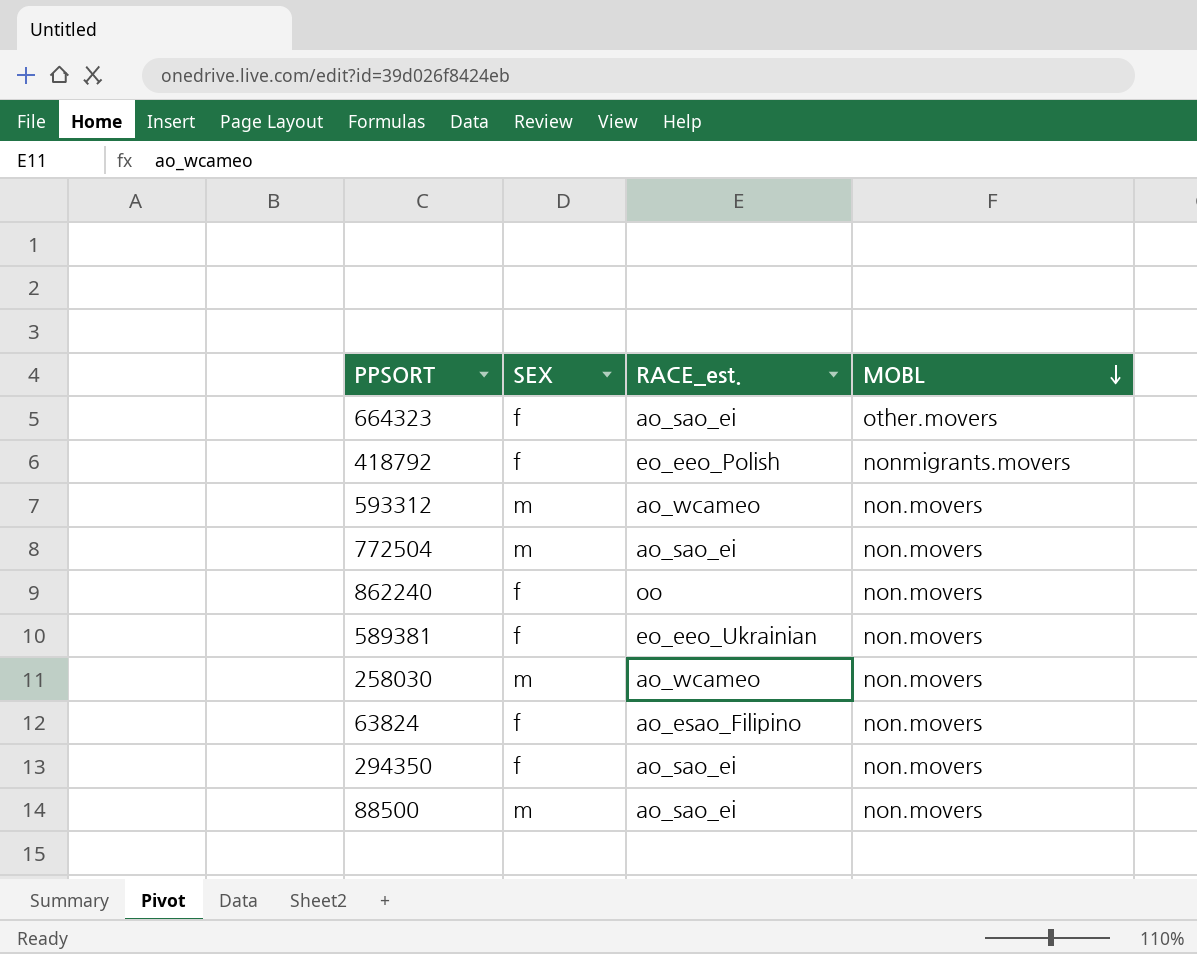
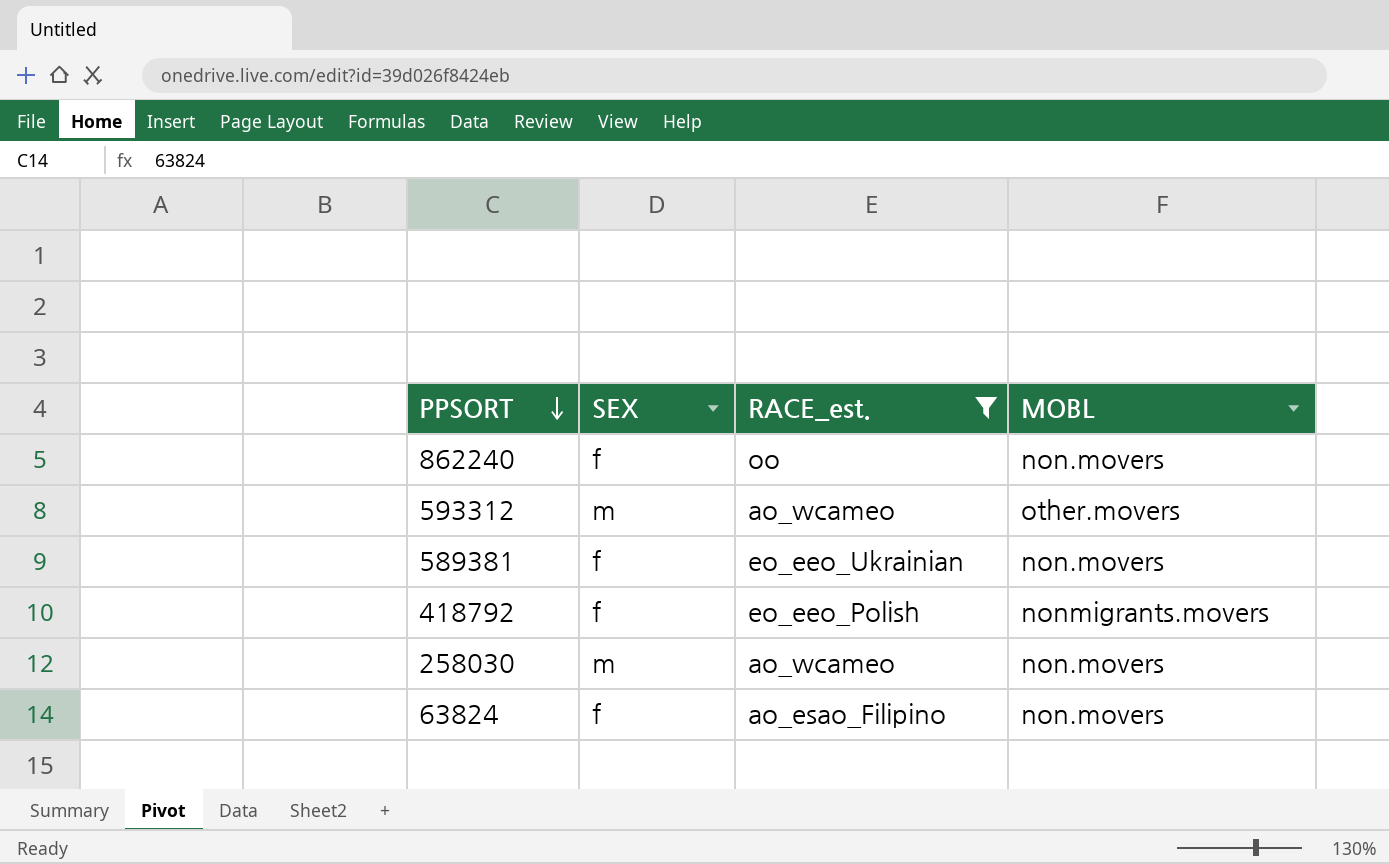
filter: none -> RACE_est. != ao_sao_ei
row order: MOBL descending -> PPSORT descending
593312 | MOBL: non.movers -> other.movers

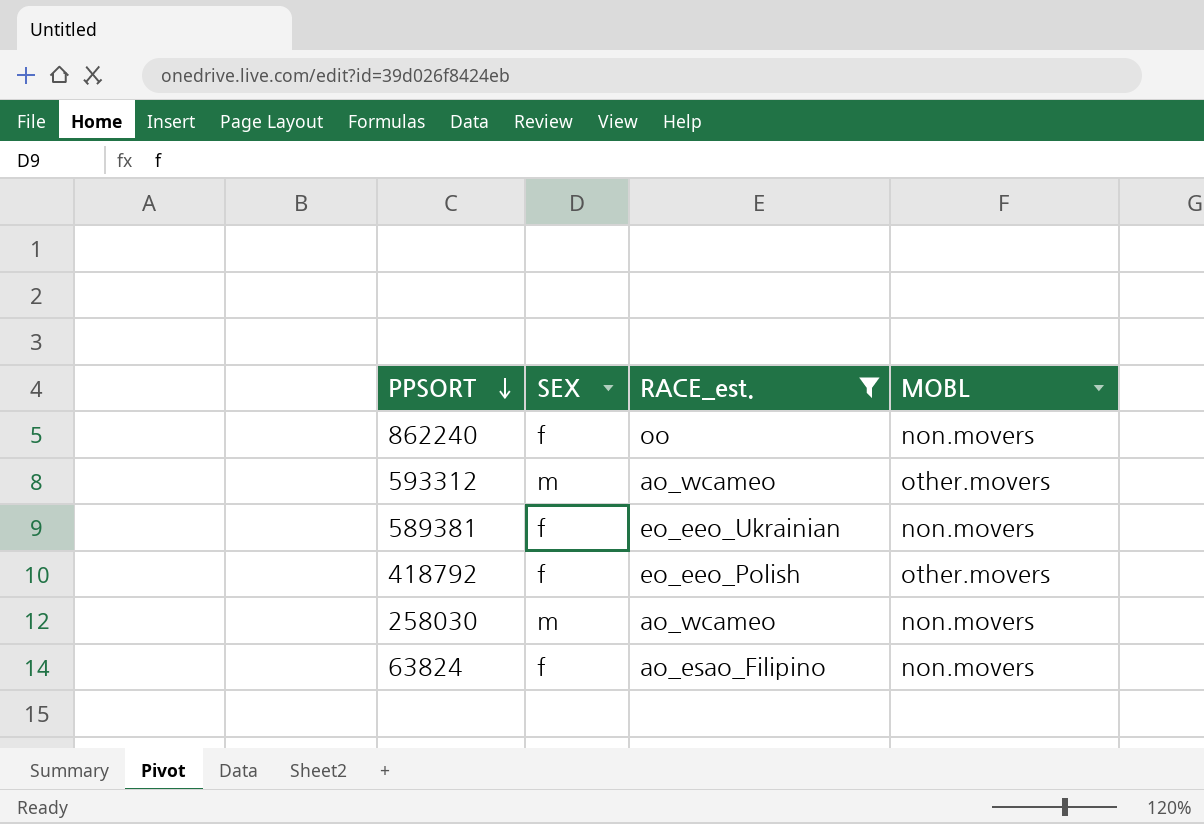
418792 | MOBL: nonmigrants.movers -> other.movers

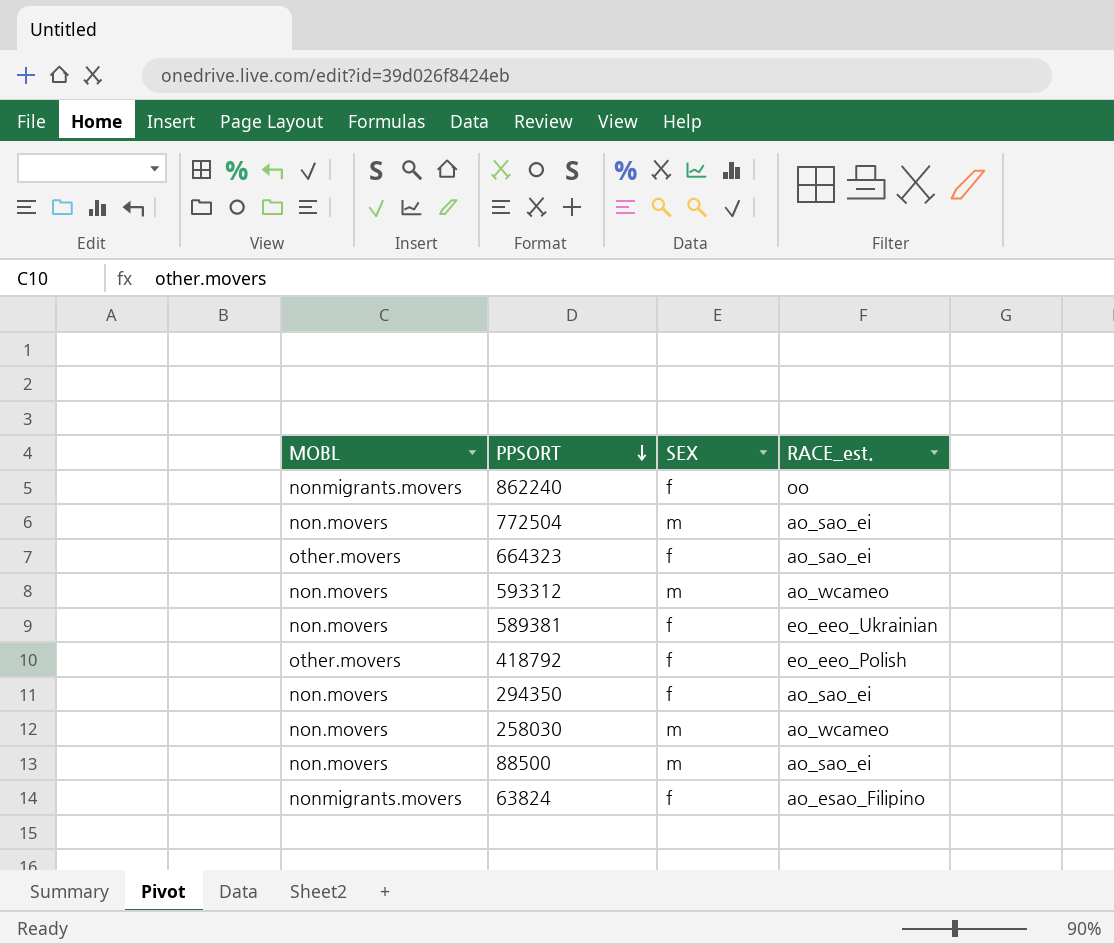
filter: RACE_est. != ao_sao_ei -> none
column MOBL | position: 4 -> 1
862240 | MOBL: non.movers -> nonmigrants.movers
593312 | MOBL: other.movers -> non.movers
63824 | MOBL: non.movers -> nonmigrants.movers

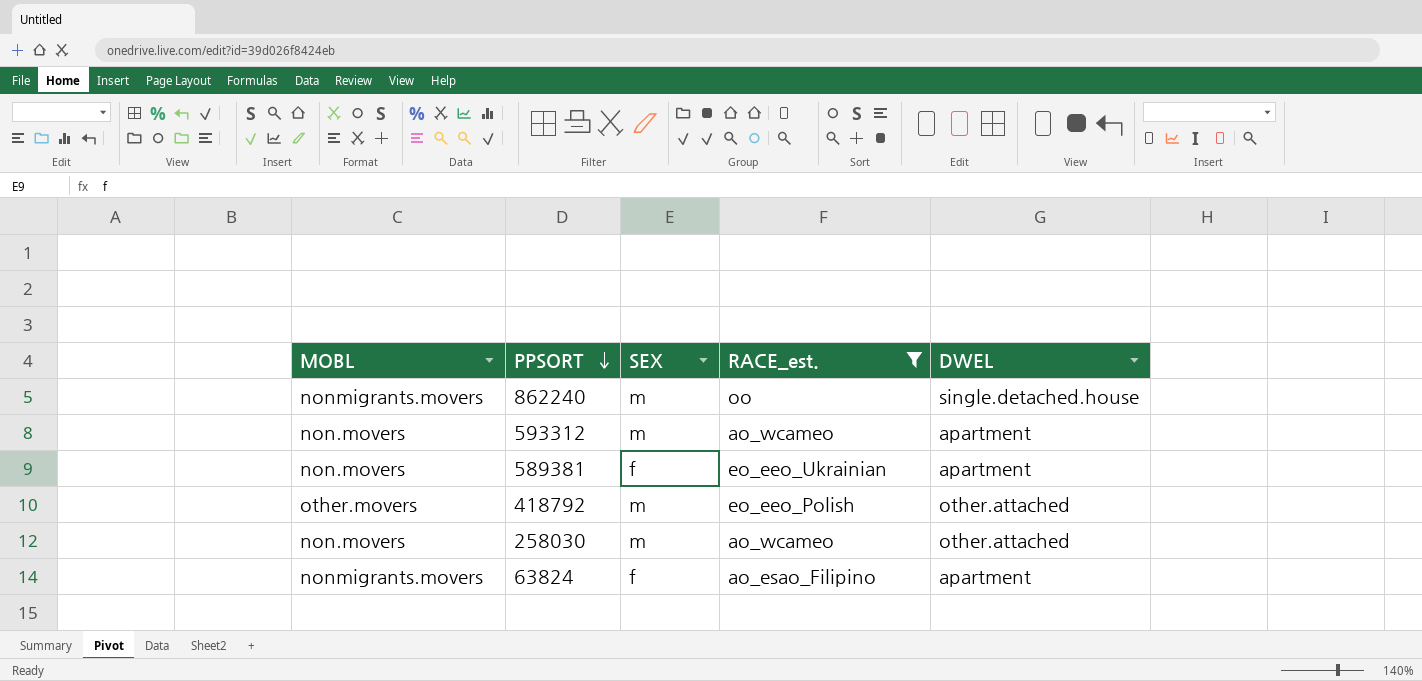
filter: none -> RACE_est. != ao_sao_ei
column DWEL | position: none -> 5
862240 | SEX: f -> m
418792 | SEX: f -> m

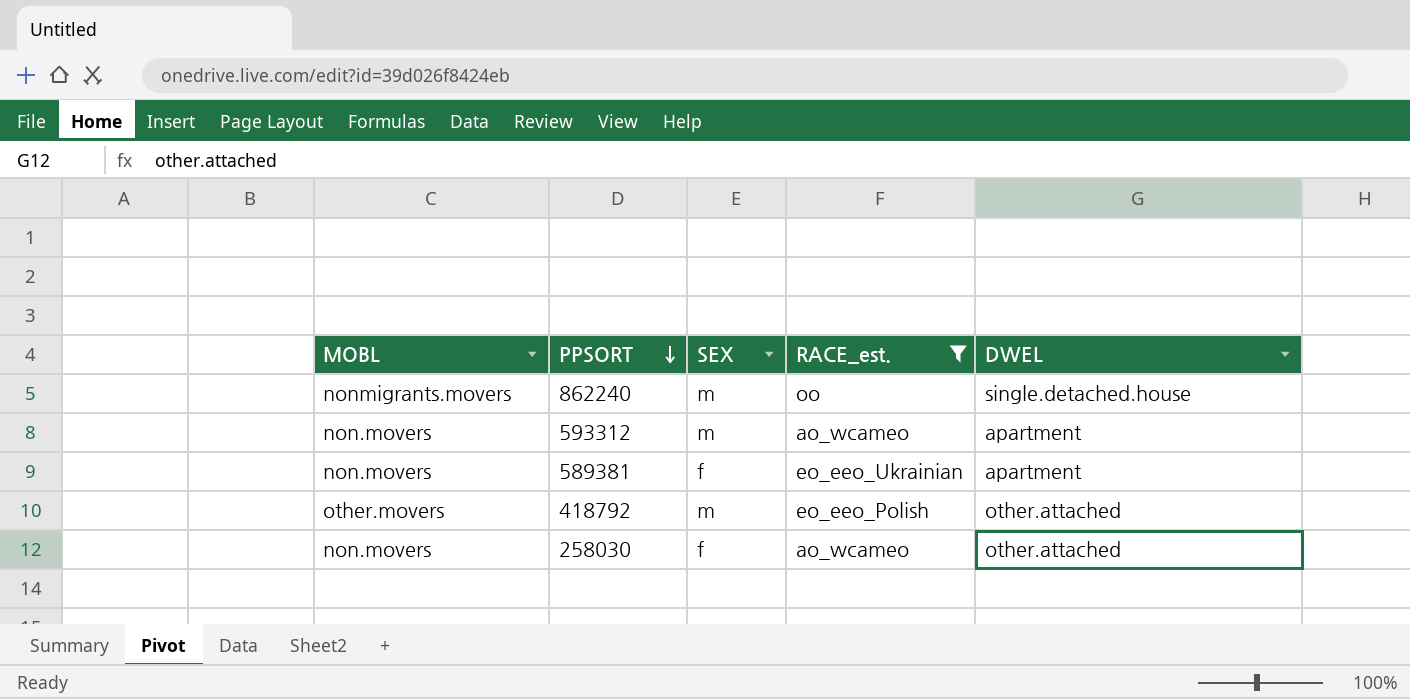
row 63824: nonmigrants.movers | f | ao_esao_Filipino | apartment -> none
258030 | SEX: m -> f

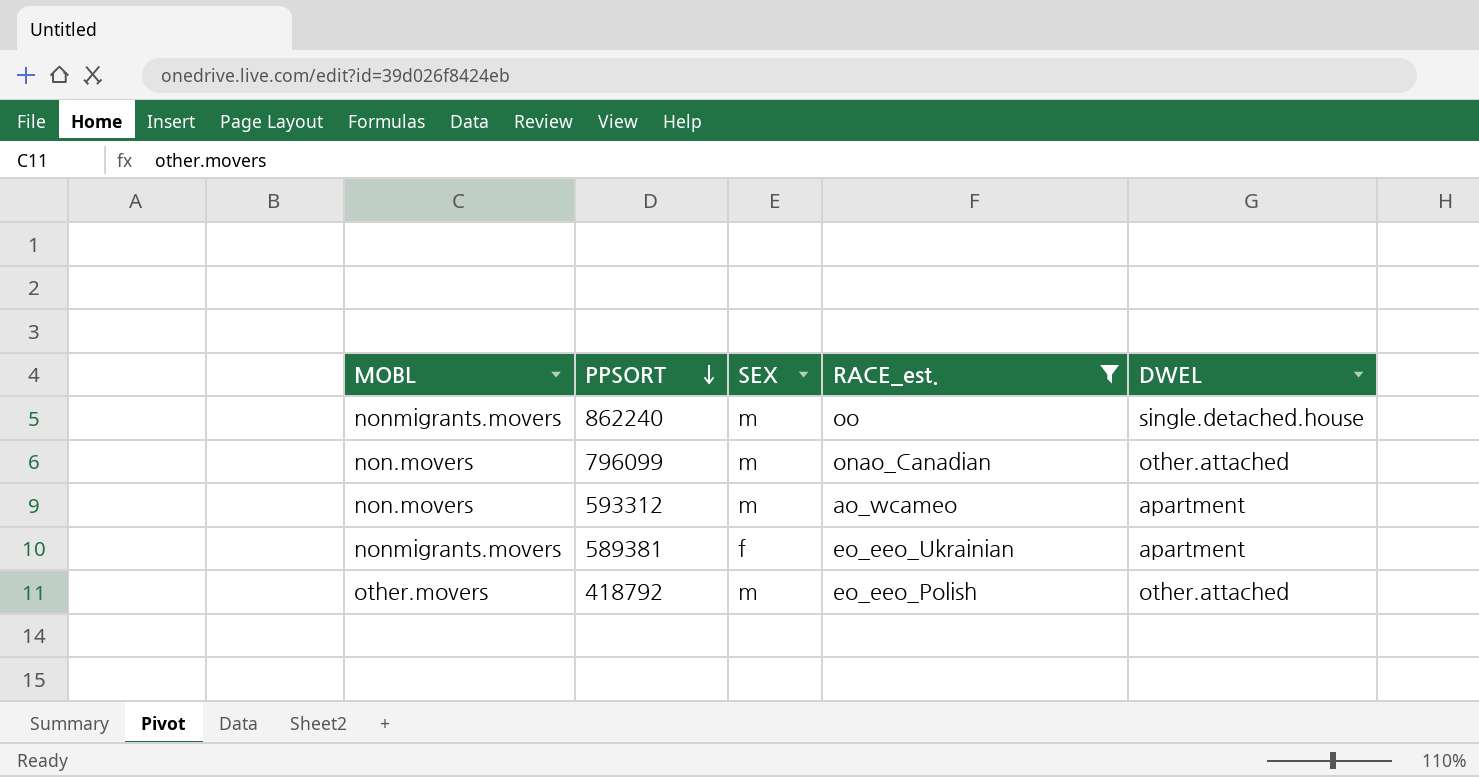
row 258030: non.movers | f | ao_wcameo | other.attached -> none
row 796099: none -> non.movers | m | onao_Canadian | other.attached
589381 | MOBL: non.movers -> nonmigrants.movers

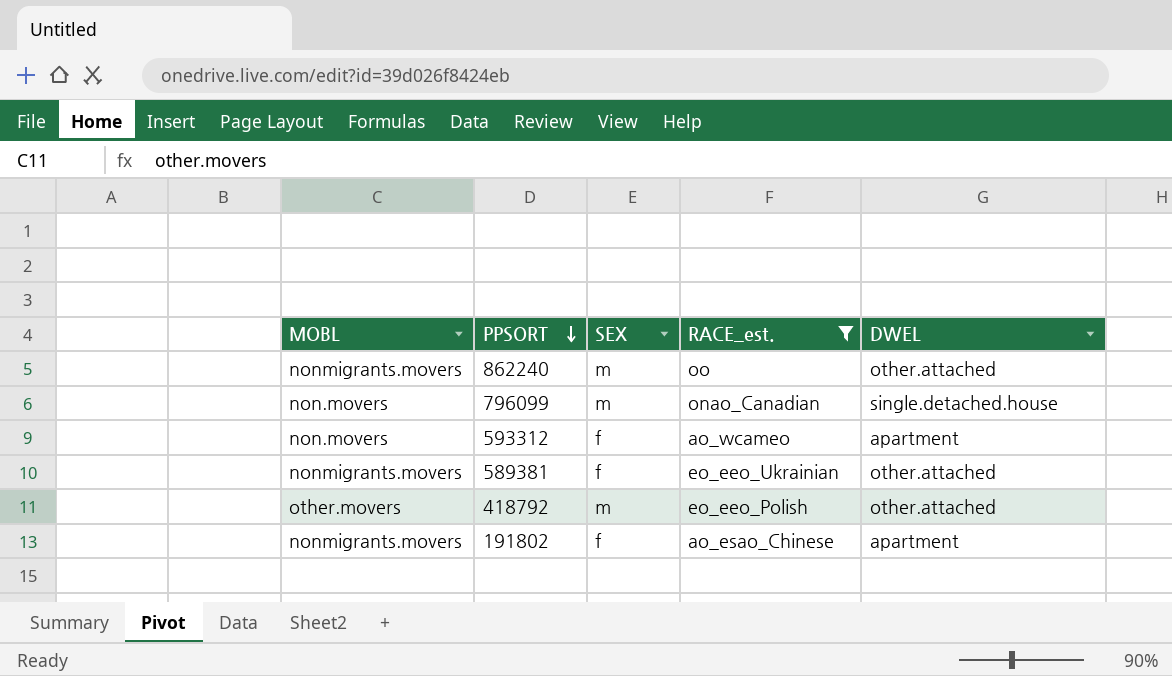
862240 | DWEL: single.detached.house -> other.attached
796099 | DWEL: other.attached -> single.detached.house
593312 | SEX: m -> f
589381 | DWEL: apartment -> other.attached
row 191802: none -> nonmigrants.movers | f | ao_esao_Chinese | apartment

